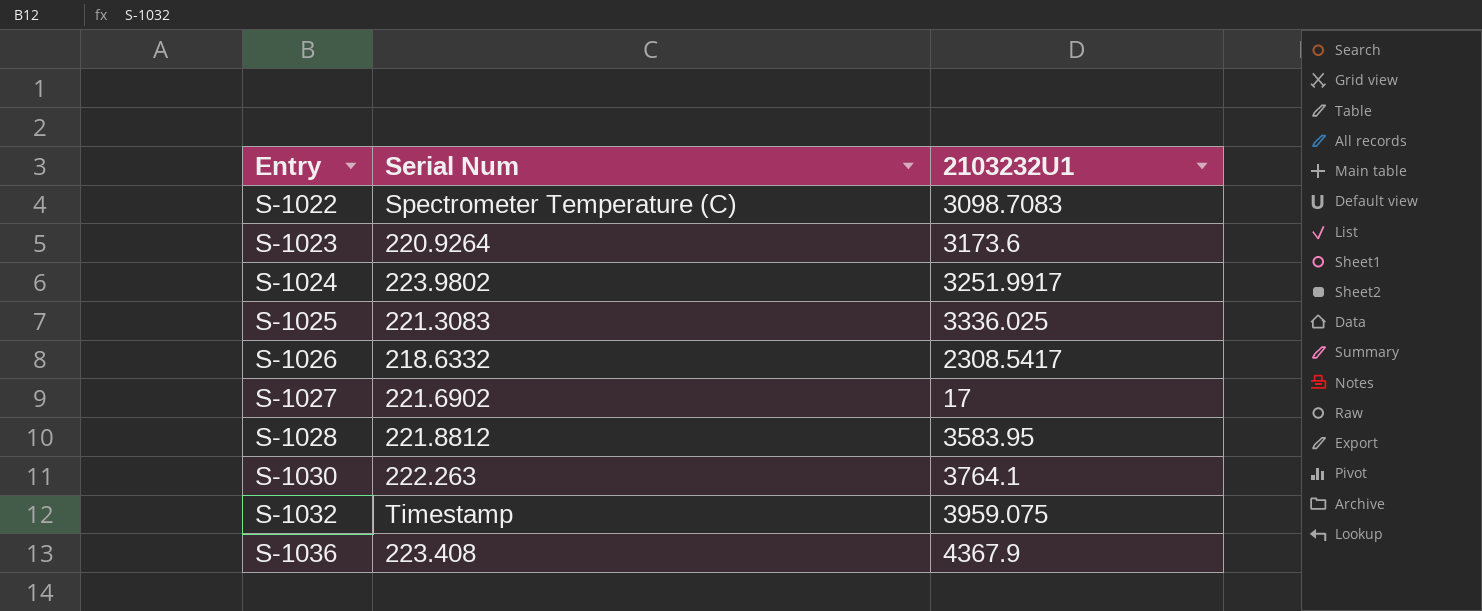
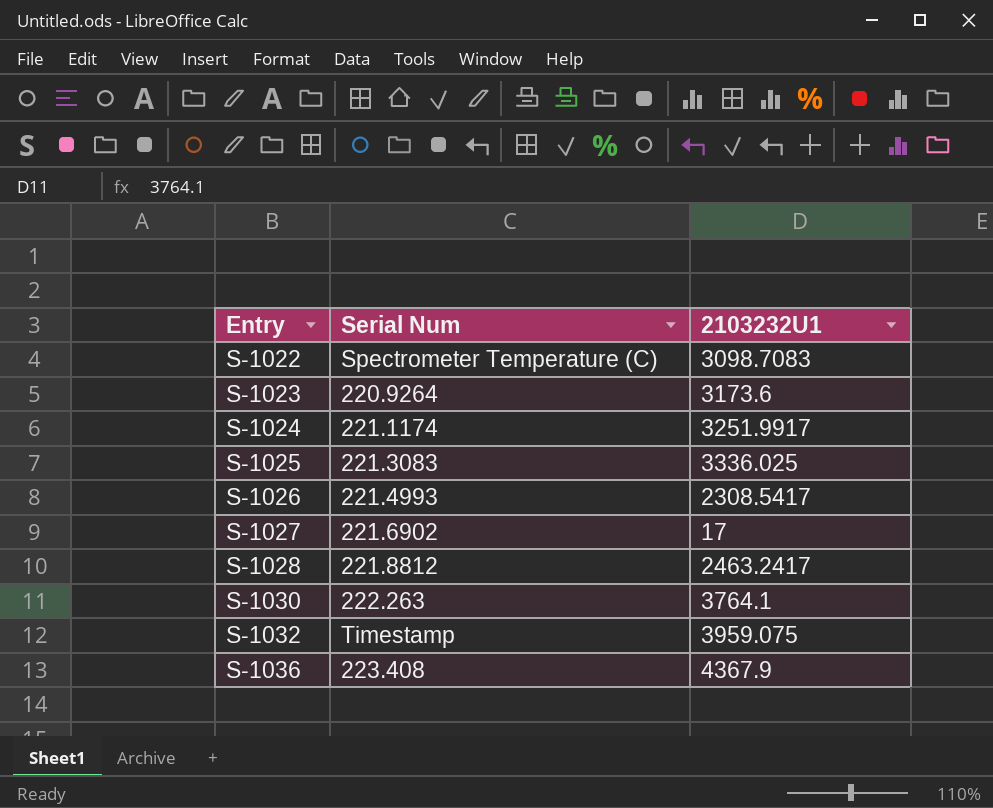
S-1024 | Serial Num: 223.9802 -> 221.1174
S-1026 | Serial Num: 218.6332 -> 221.4993
S-1028 | 2103232U1: 3583.95 -> 2463.2417

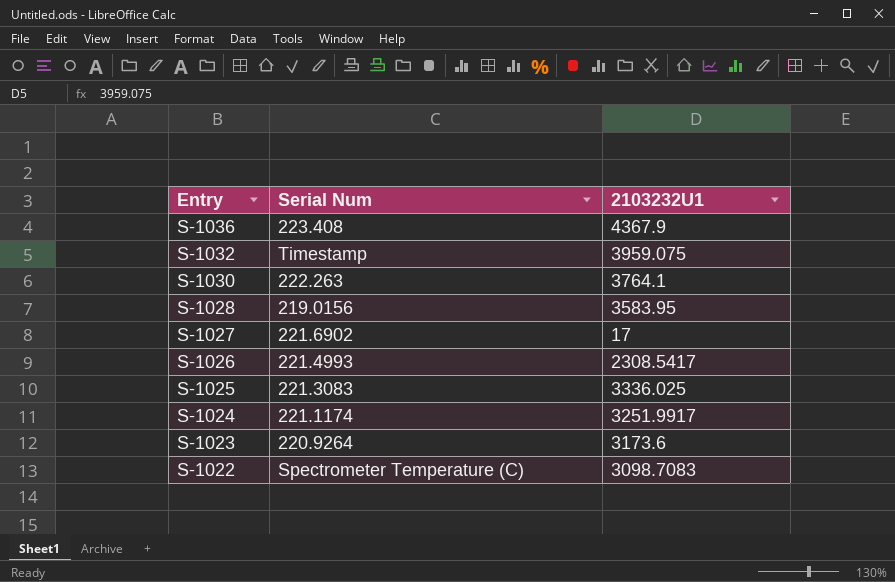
row order: Entry ascending -> Entry descending
S-1028 | Serial Num: 221.8812 -> 219.0156
S-1028 | 2103232U1: 2463.2417 -> 3583.95

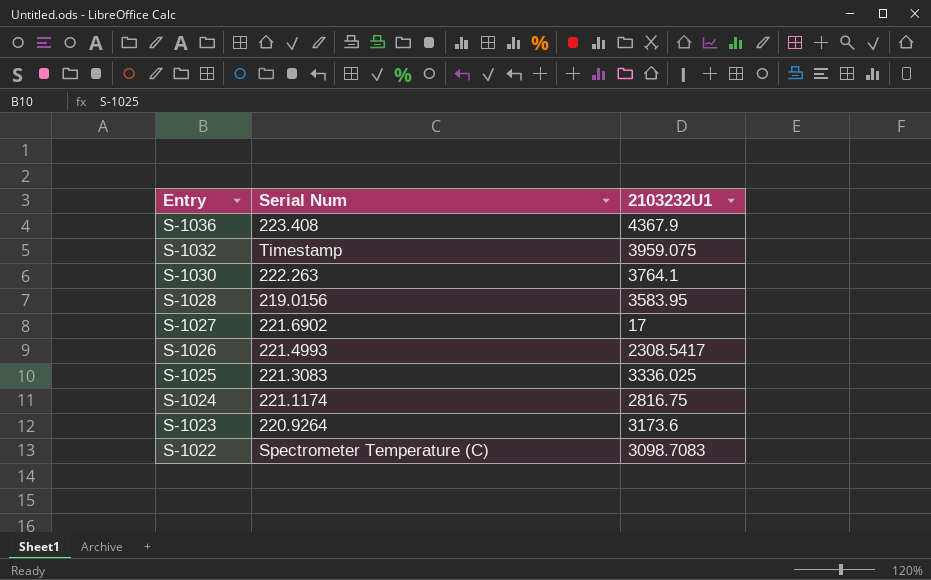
S-1024 | 2103232U1: 3251.9917 -> 2816.75

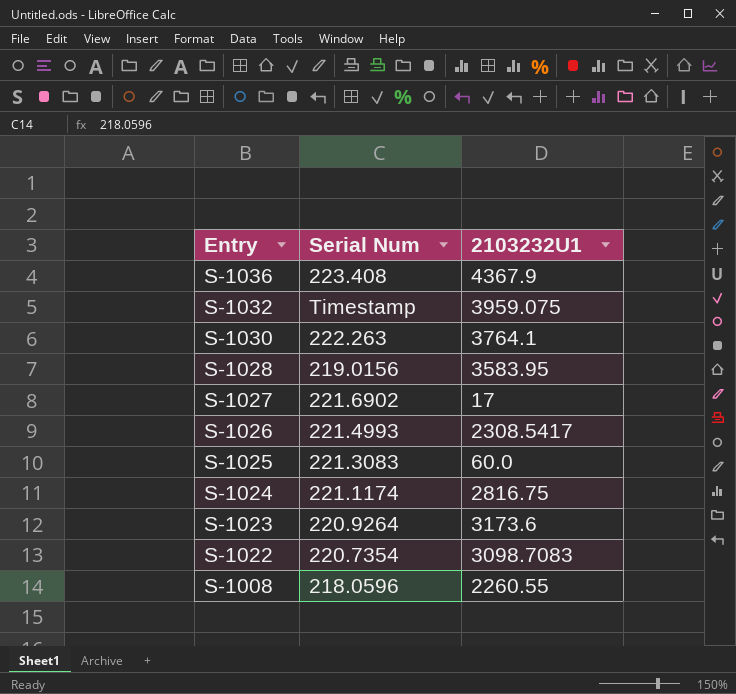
S-1025 | 2103232U1: 3336.025 -> 60.0
S-1022 | Serial Num: Spectrometer Temperature (C) -> 220.7354
row S-1008: none -> 218.0596 | 2260.55

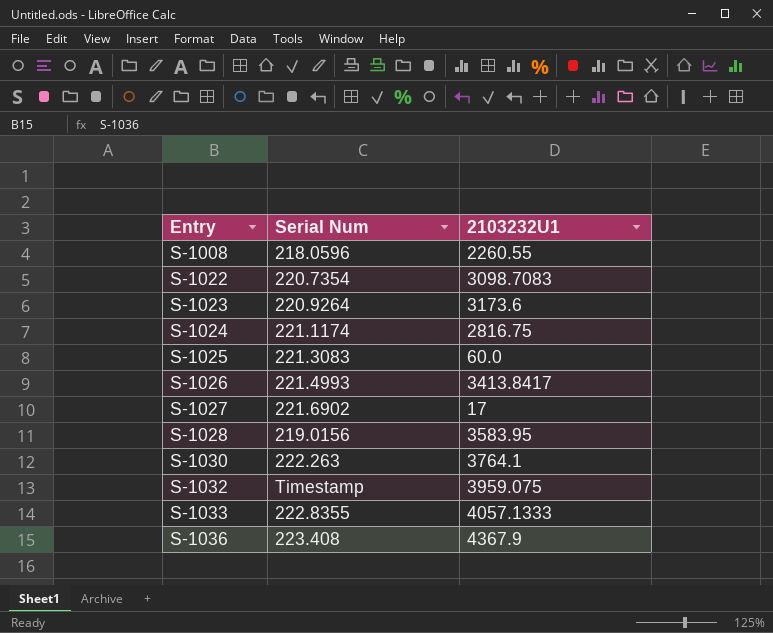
row order: Entry descending -> Entry ascending
S-1026 | 2103232U1: 2308.5417 -> 3413.8417
row S-1033: none -> 222.8355 | 4057.1333

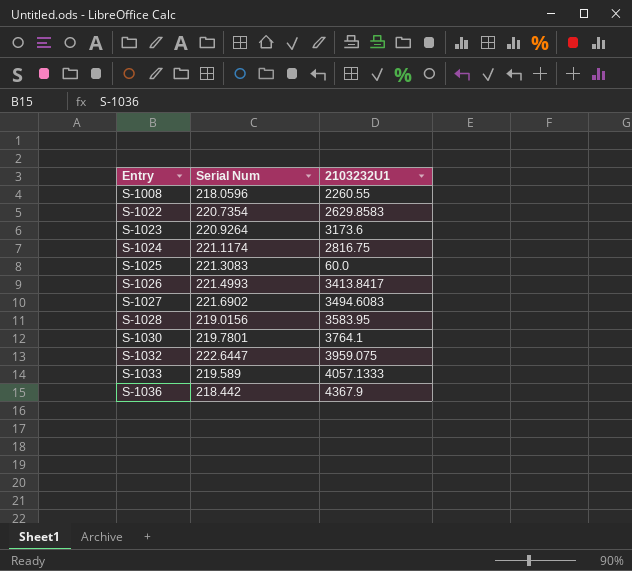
S-1022 | 2103232U1: 3098.7083 -> 2629.8583
S-1027 | 2103232U1: 17 -> 3494.6083
S-1030 | Serial Num: 222.263 -> 219.7801
S-1032 | Serial Num: Timestamp -> 222.6447
S-1033 | Serial Num: 222.8355 -> 219.589
S-1036 | Serial Num: 223.408 -> 218.442

